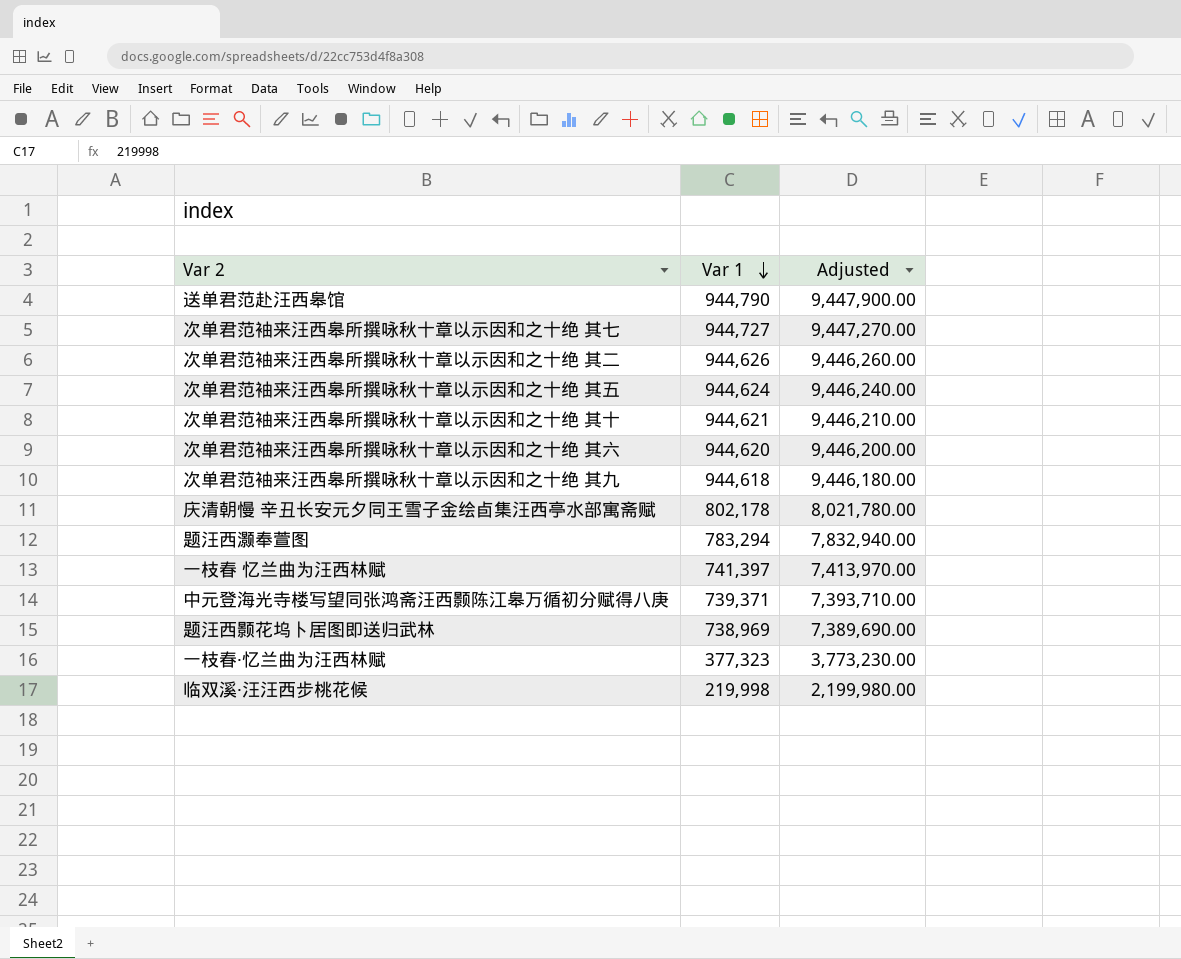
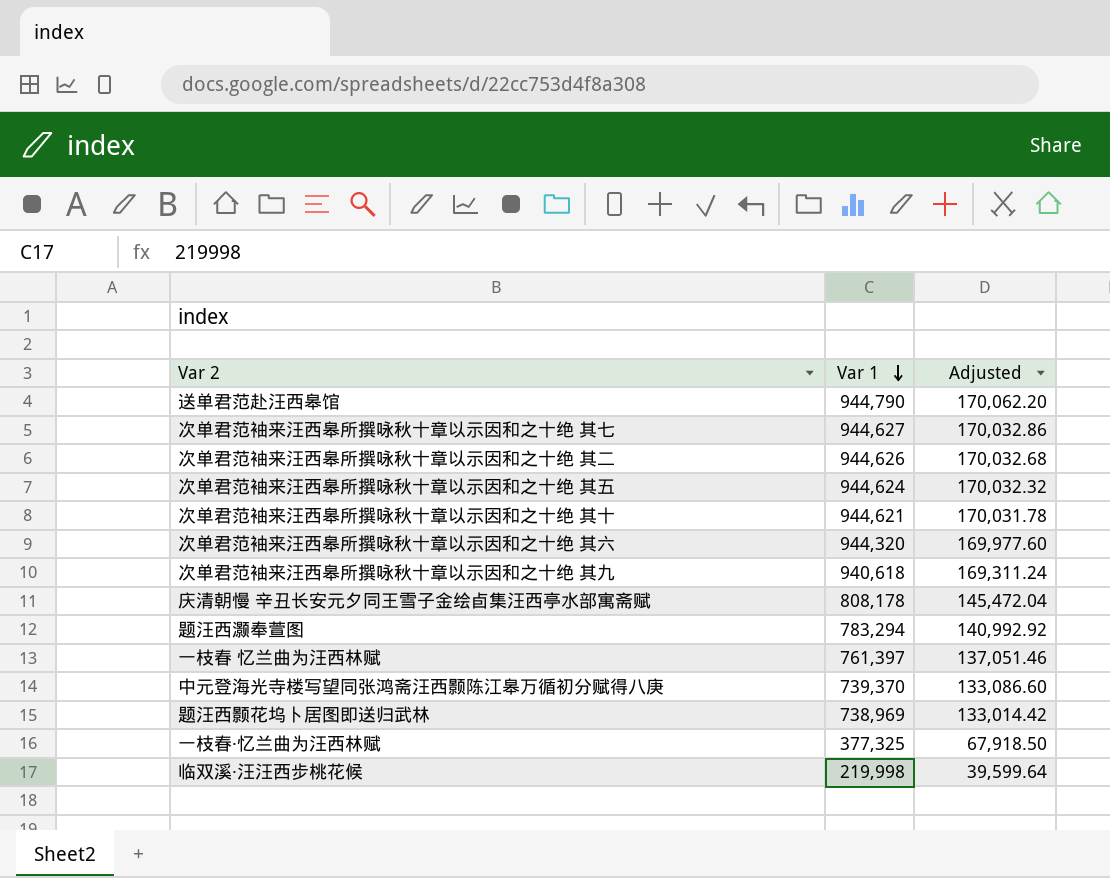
column Adjusted | formula: [Var 1] * 10 -> [Var 1] * 0.18
次单君范袖来汪西皋所撰咏秋十章以示因和之十绝 其七 | Var 1: 944,727 -> 944,627
次单君范袖来汪西皋所撰咏秋十章以示因和之十绝 其六 | Var 1: 944,620 -> 944,320
次单君范袖来汪西皋所撰咏秋十章以示因和之十绝 其九 | Var 1: 944,618 -> 940,618
庆清朝慢 辛丑长安元夕同王雪子金绘卣集汪西亭水部寓斋赋 | Var 1: 802,178 -> 808,178
一枝春 忆兰曲为汪西林赋 | Var 1: 741,397 -> 761,397
中元登海光寺楼写望同张鸿斋汪西颢陈江皋万循初分赋得八庚 | Var 1: 739,371 -> 739,370
一枝春·忆兰曲为汪西林赋 | Var 1: 377,323 -> 377,325

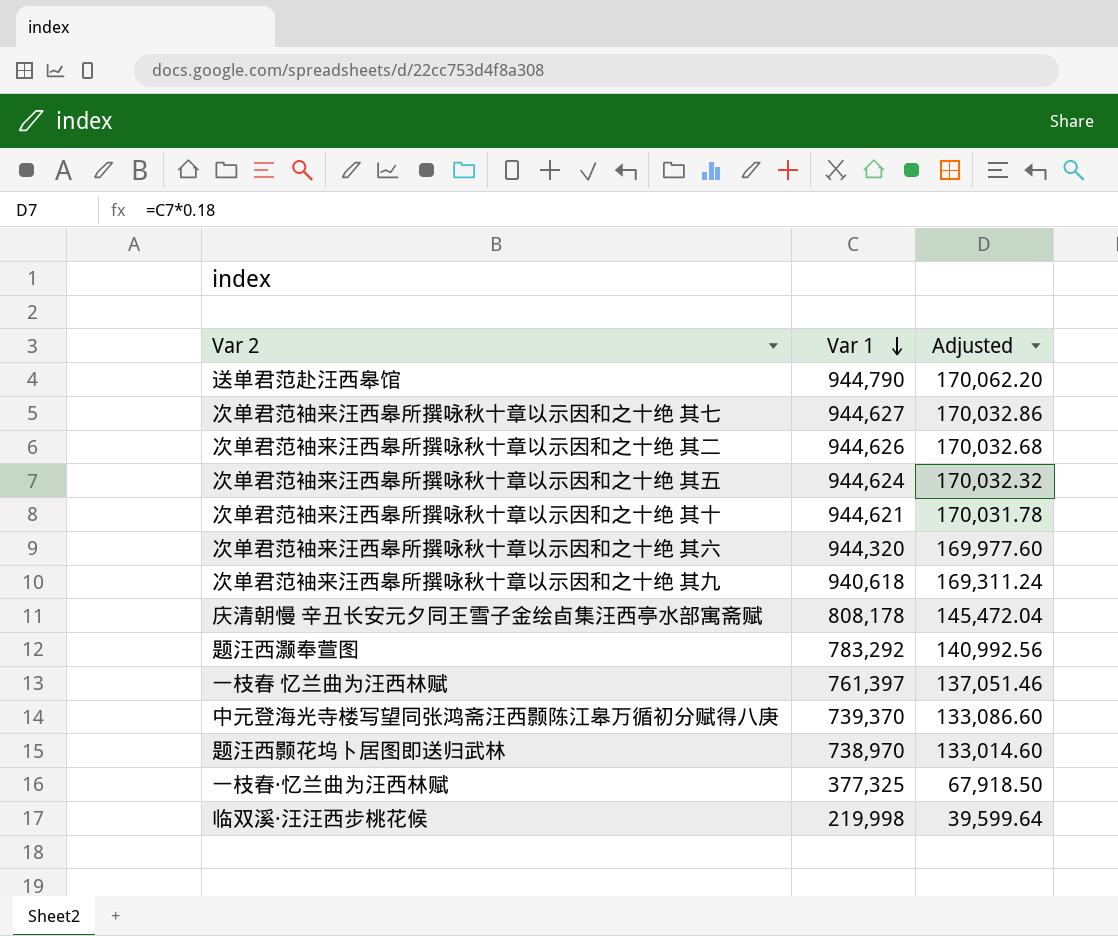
题汪西灏奉萱图 | Var 1: 783,294 -> 783,292
题汪西灏奉萱图 | Adjusted: 140,992.92 -> 140,992.56
题汪西颢花坞卜居图即送归武林 | Var 1: 738,969 -> 738,970
题汪西颢花坞卜居图即送归武林 | Adjusted: 133,014.42 -> 133,014.60

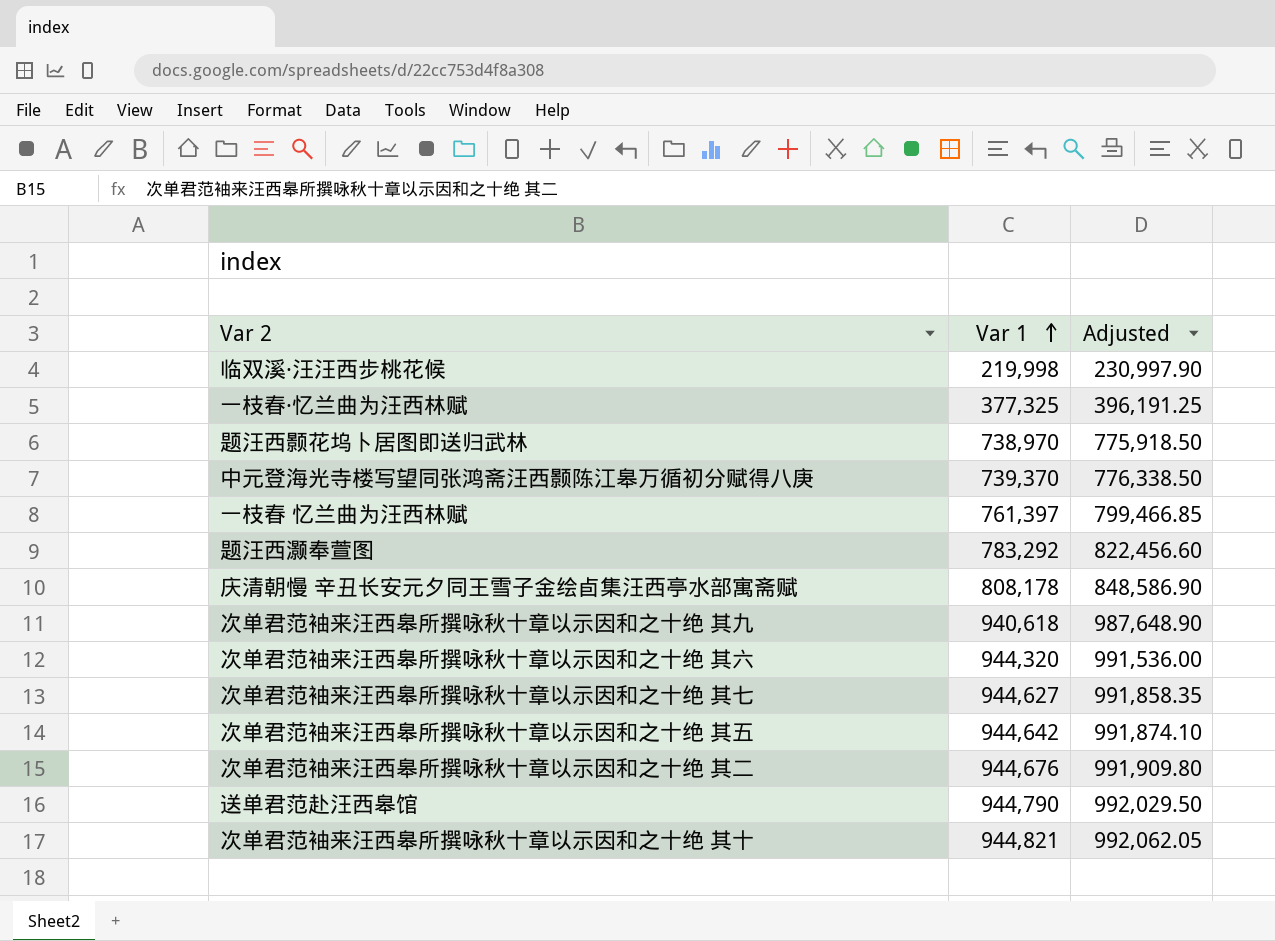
row order: Var 1 descending -> Var 1 ascending
column Adjusted | formula: [Var 1] * 0.18 -> [Var 1] * 1.05
次单君范袖来汪西皋所撰咏秋十章以示因和之十绝 其五 | Var 1: 944,624 -> 944,642
次单君范袖来汪西皋所撰咏秋十章以示因和之十绝 其二 | Var 1: 944,626 -> 944,676
次单君范袖来汪西皋所撰咏秋十章以示因和之十绝 其十 | Var 1: 944,621 -> 944,821

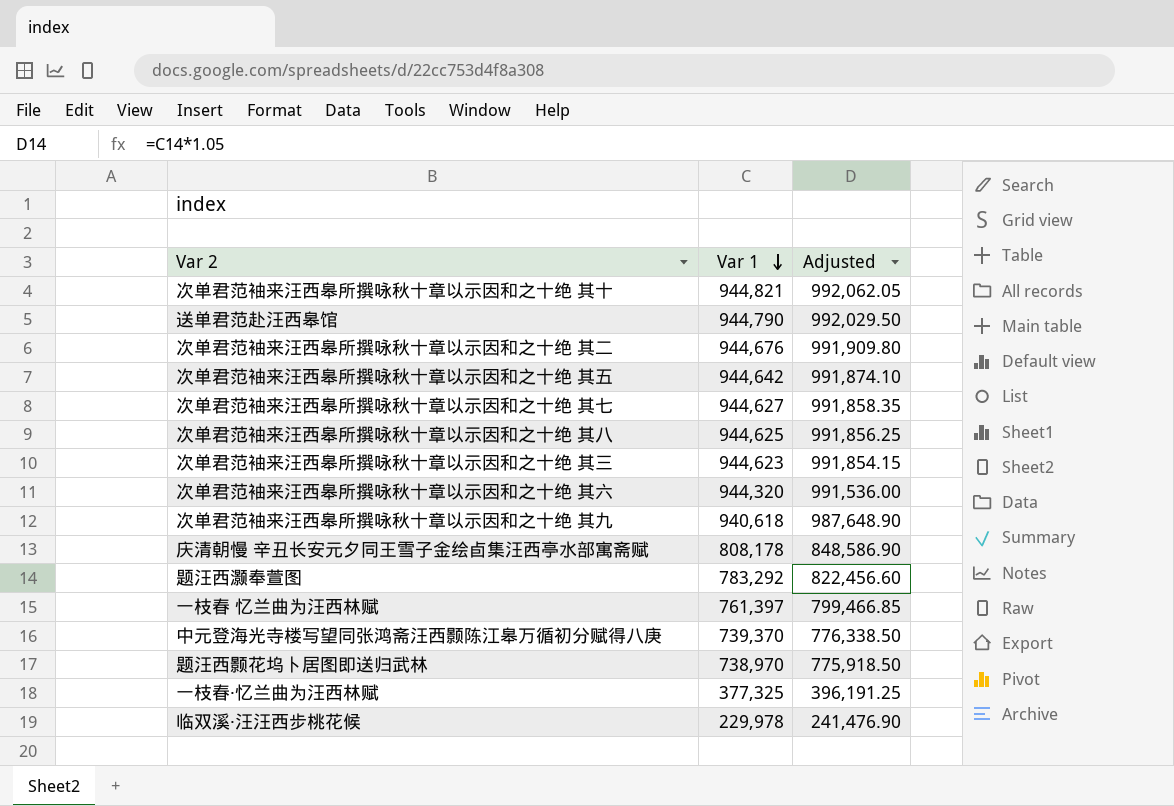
row order: Var 1 ascending -> Var 1 descending
row 次单君范袖来汪西皋所撰咏秋十章以示因和之十绝 其八: none -> 944,625 | 991,856.25
row 次单君范袖来汪西皋所撰咏秋十章以示因和之十绝 其三: none -> 944,623 | 991,854.15
临双溪·汪汪西步桃花候 | Var 1: 219,998 -> 229,978
临双溪·汪汪西步桃花候 | Adjusted: 230,997.90 -> 241,476.90

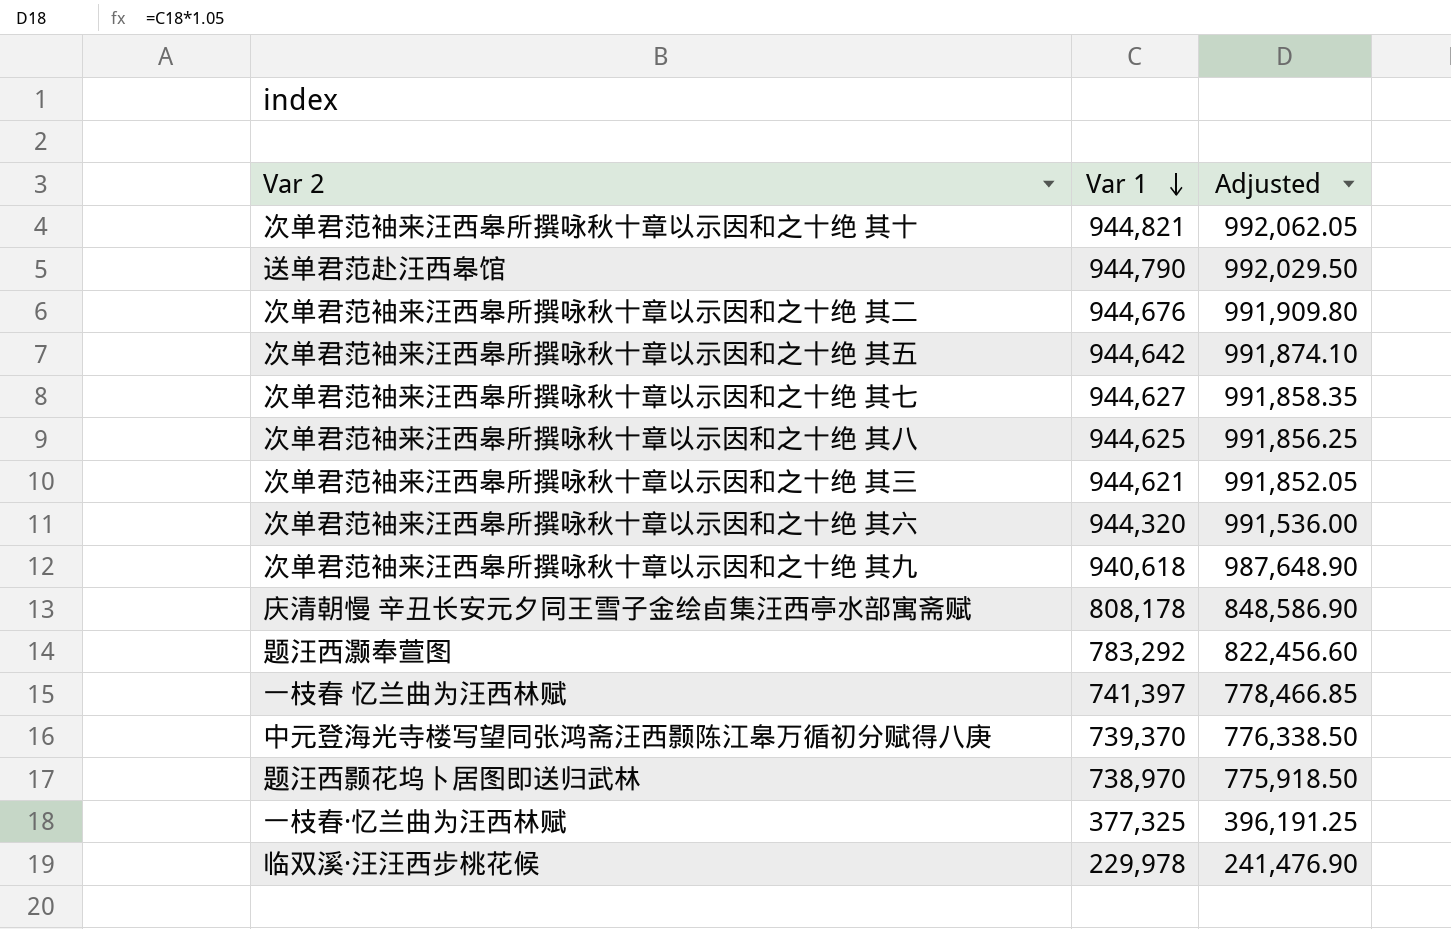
次单君范袖来汪西皋所撰咏秋十章以示因和之十绝 其三 | Var 1: 944,623 -> 944,621
次单君范袖来汪西皋所撰咏秋十章以示因和之十绝 其三 | Adjusted: 991,854.15 -> 991,852.05
一枝春 忆兰曲为汪西林赋 | Var 1: 761,397 -> 741,397
一枝春 忆兰曲为汪西林赋 | Adjusted: 799,466.85 -> 778,466.85

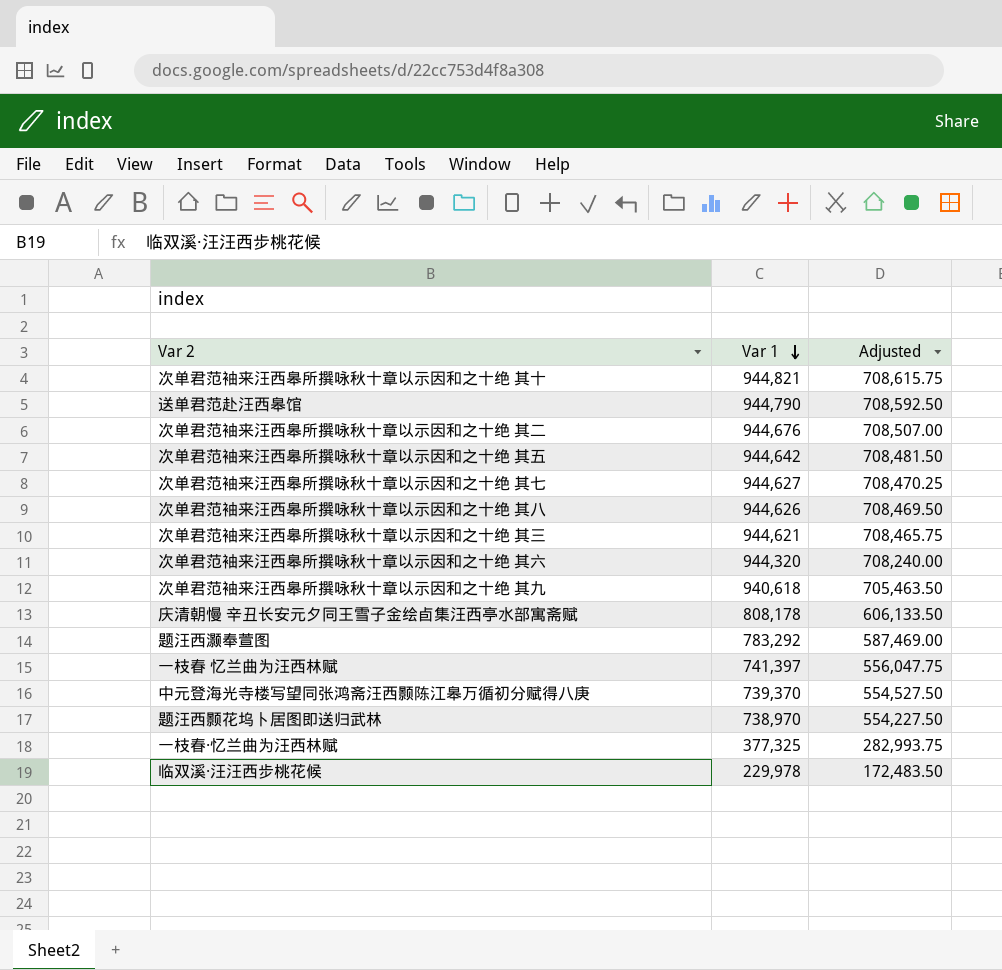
column Adjusted | formula: [Var 1] * 1.05 -> [Var 1] * 0.75
次单君范袖来汪西皋所撰咏秋十章以示因和之十绝 其八 | Var 1: 944,625 -> 944,626

